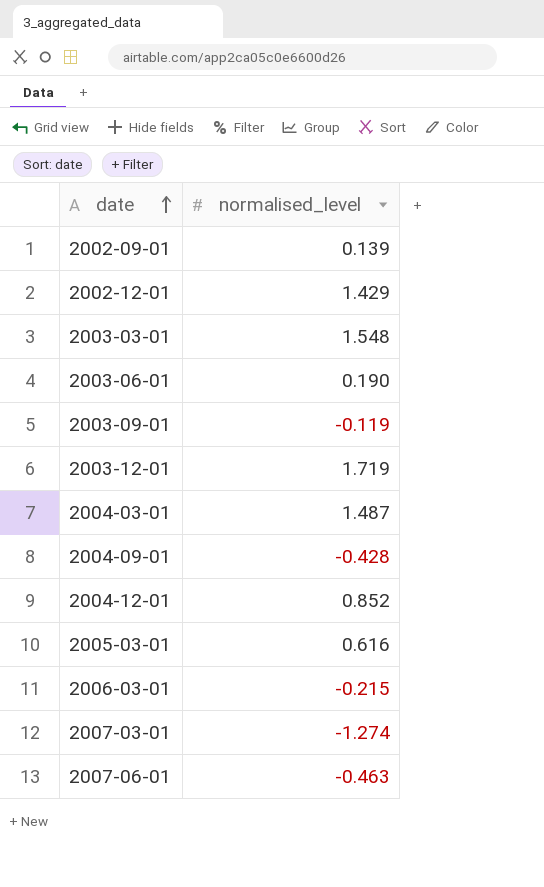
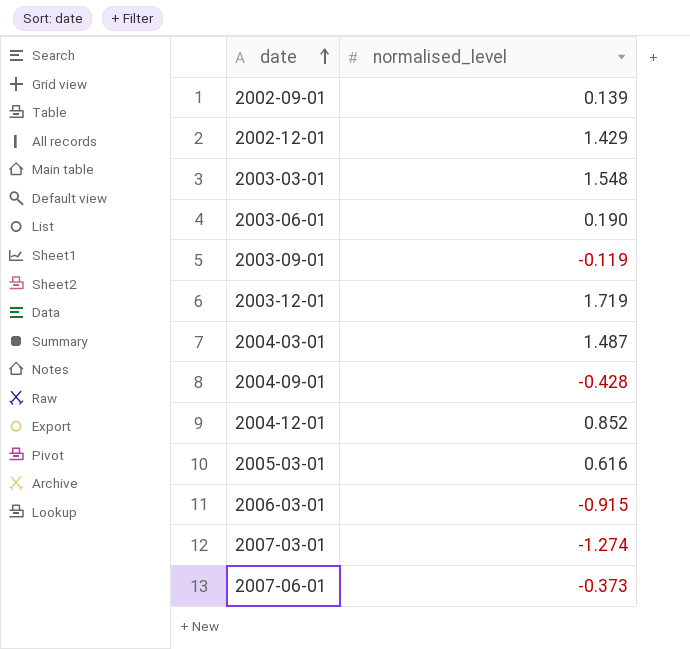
2006-03-01 | normalised_level: -0.215 -> -0.915
2007-06-01 | normalised_level: -0.463 -> -0.373

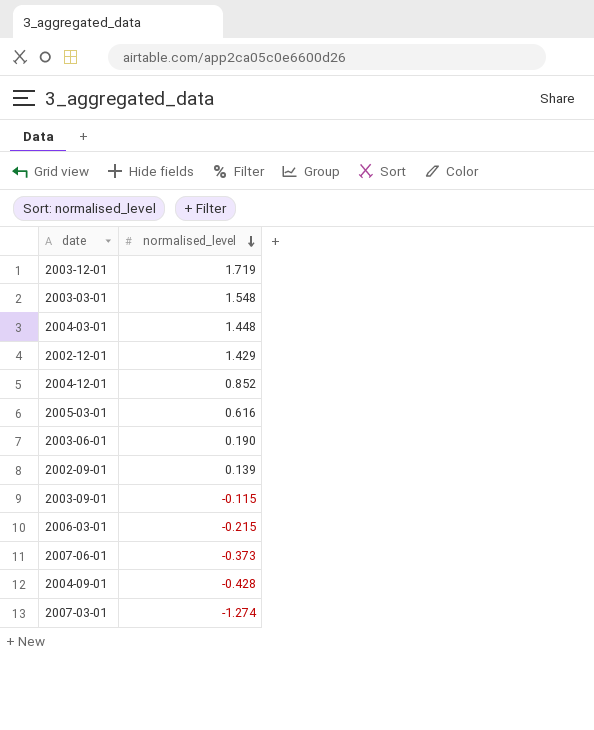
row order: date ascending -> normalised_level descending
2004-03-01 | normalised_level: 1.487 -> 1.448
2003-09-01 | normalised_level: -0.119 -> -0.115
2006-03-01 | normalised_level: -0.915 -> -0.215

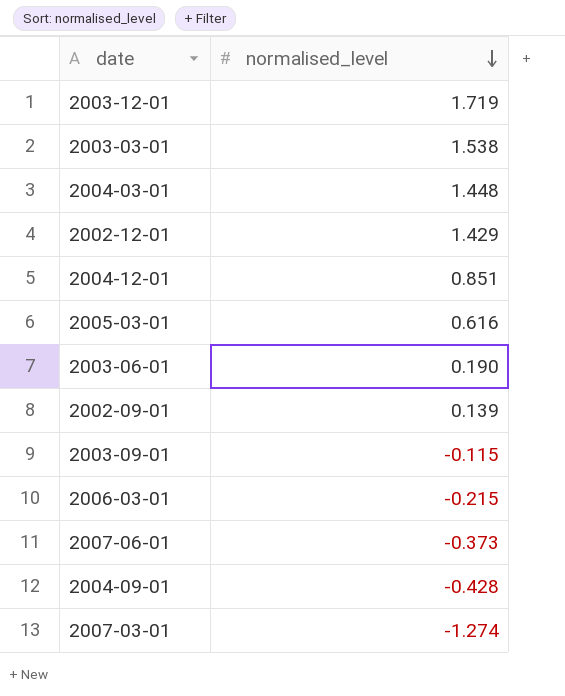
2003-03-01 | normalised_level: 1.548 -> 1.538
2004-12-01 | normalised_level: 0.852 -> 0.851

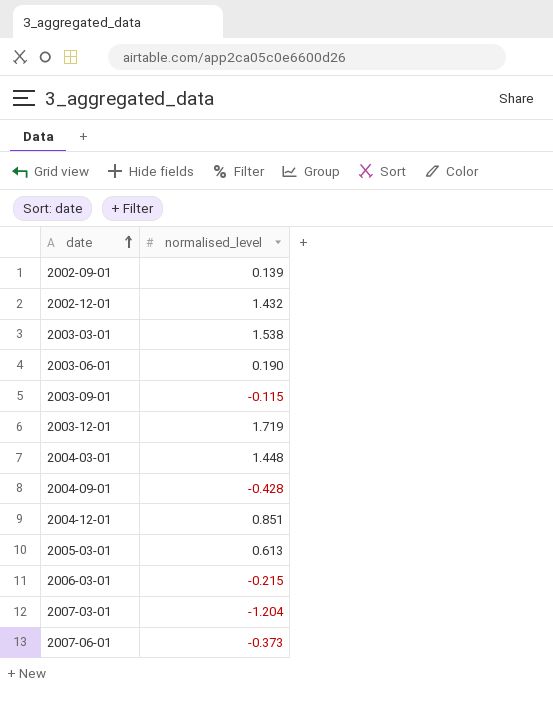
row order: normalised_level descending -> date ascending
2002-12-01 | normalised_level: 1.429 -> 1.432
2005-03-01 | normalised_level: 0.616 -> 0.613
2007-03-01 | normalised_level: -1.274 -> -1.204

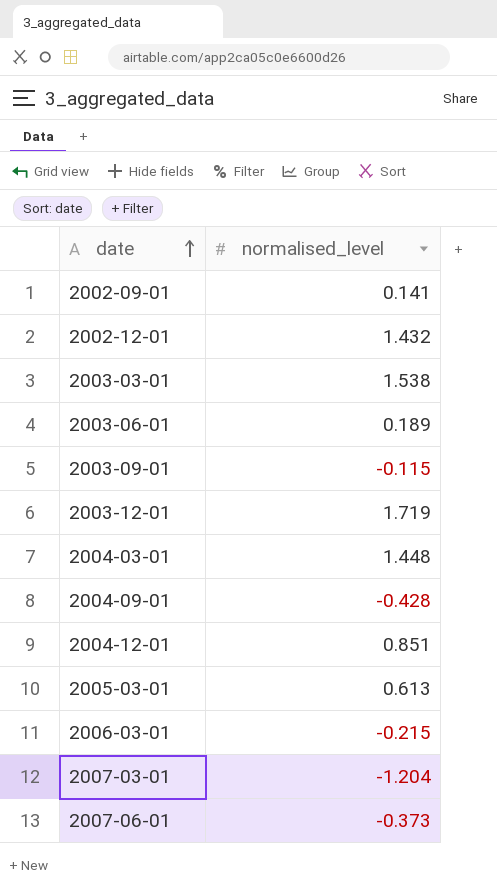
2002-09-01 | normalised_level: 0.139 -> 0.141
2003-06-01 | normalised_level: 0.190 -> 0.189

